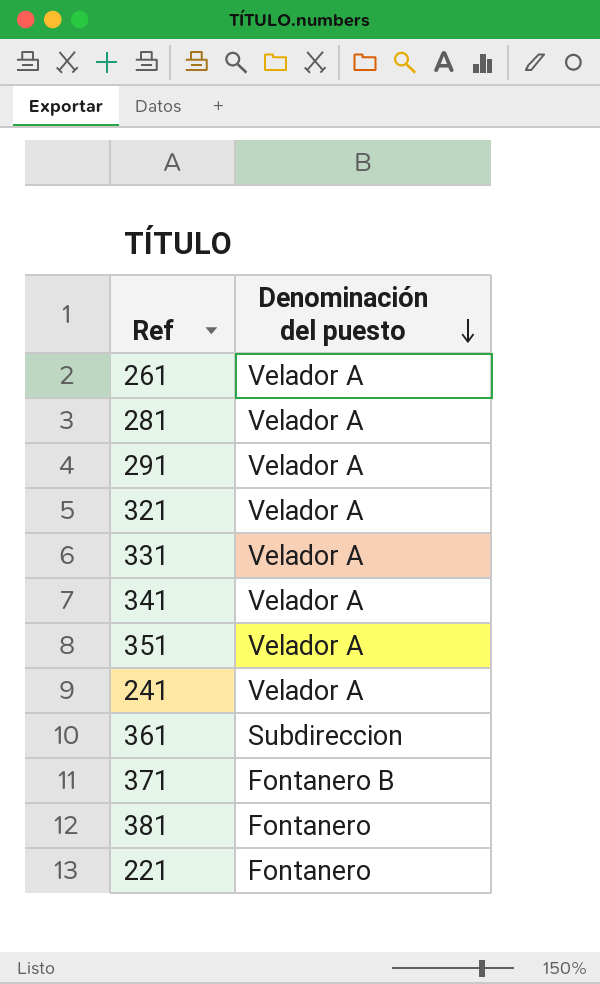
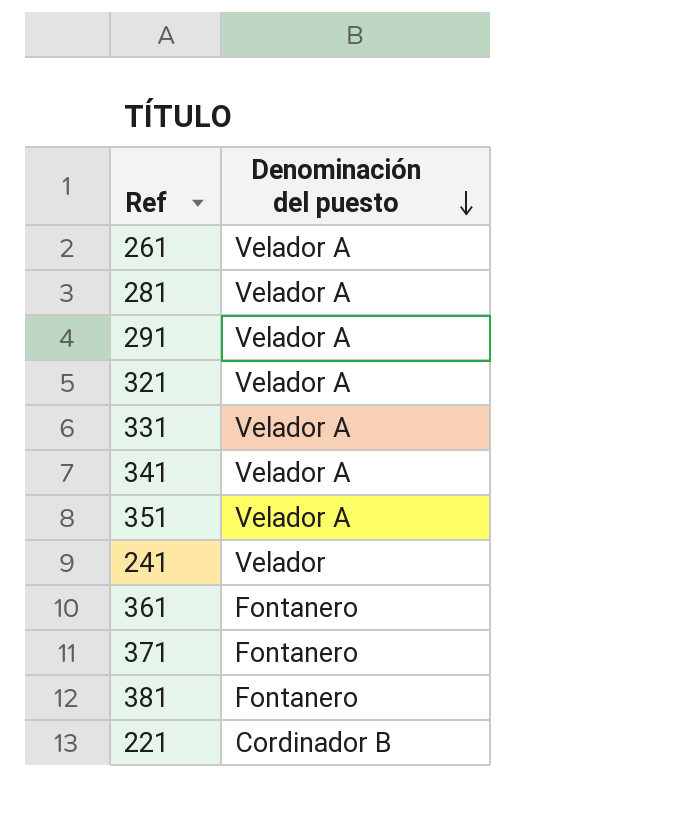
241 | Denominación del puesto: Velador A -> Velador
361 | Denominación del puesto: Subdireccion -> Fontanero
371 | Denominación del puesto: Fontanero B -> Fontanero
221 | Denominación del puesto: Fontanero -> Cordinador B

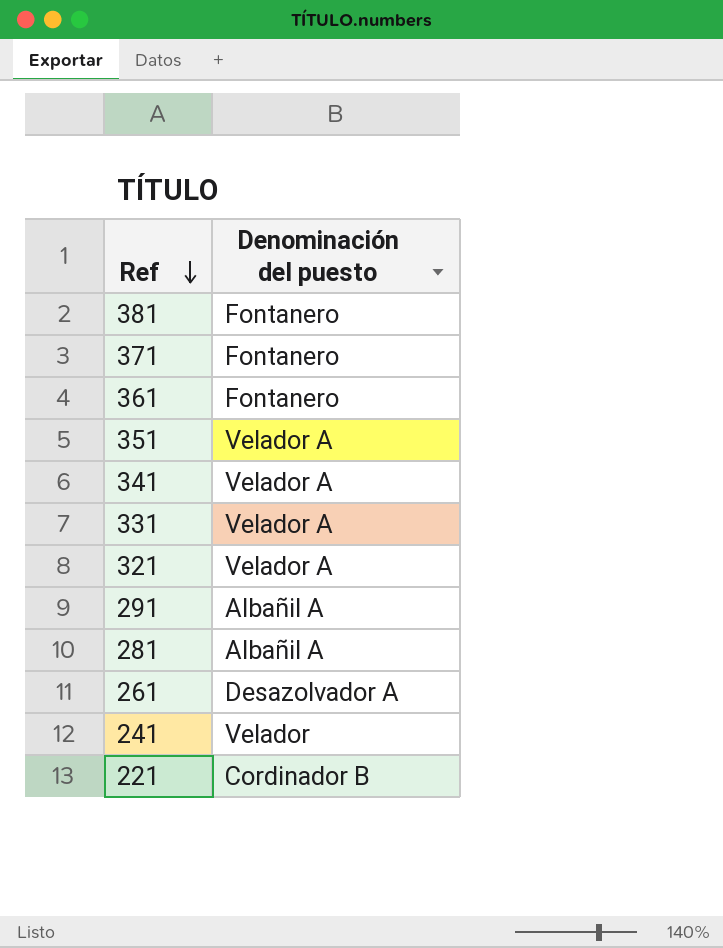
row order: Denominación del puesto descending -> Ref descending
291 | Denominación del puesto: Velador A -> Albañil A
281 | Denominación del puesto: Velador A -> Albañil A
261 | Denominación del puesto: Velador A -> Desazolvador A

